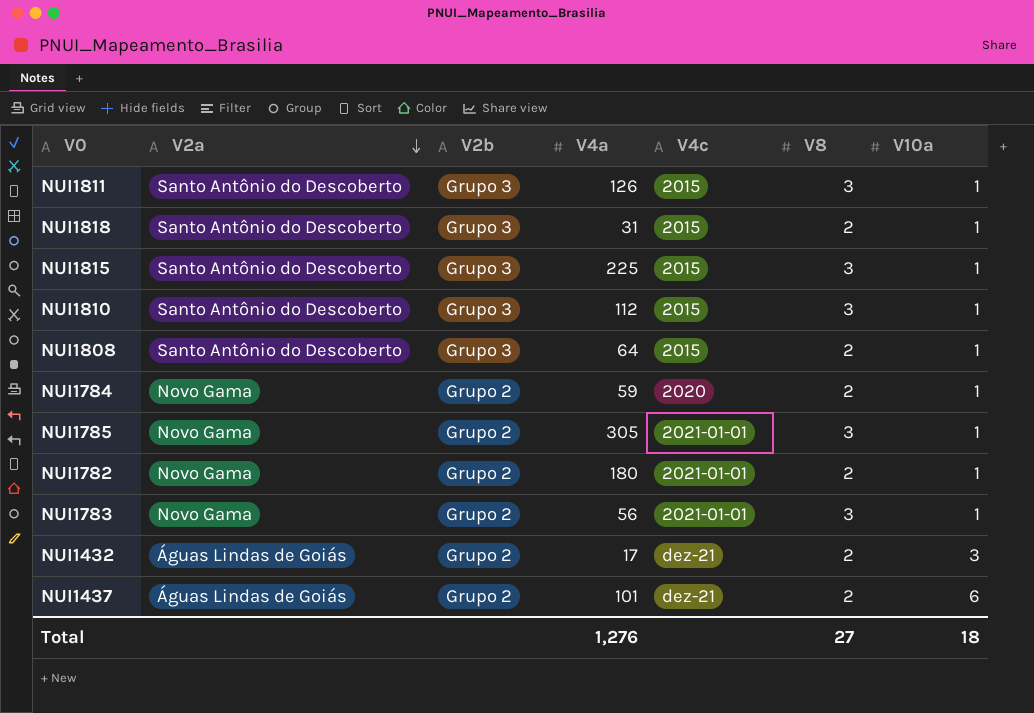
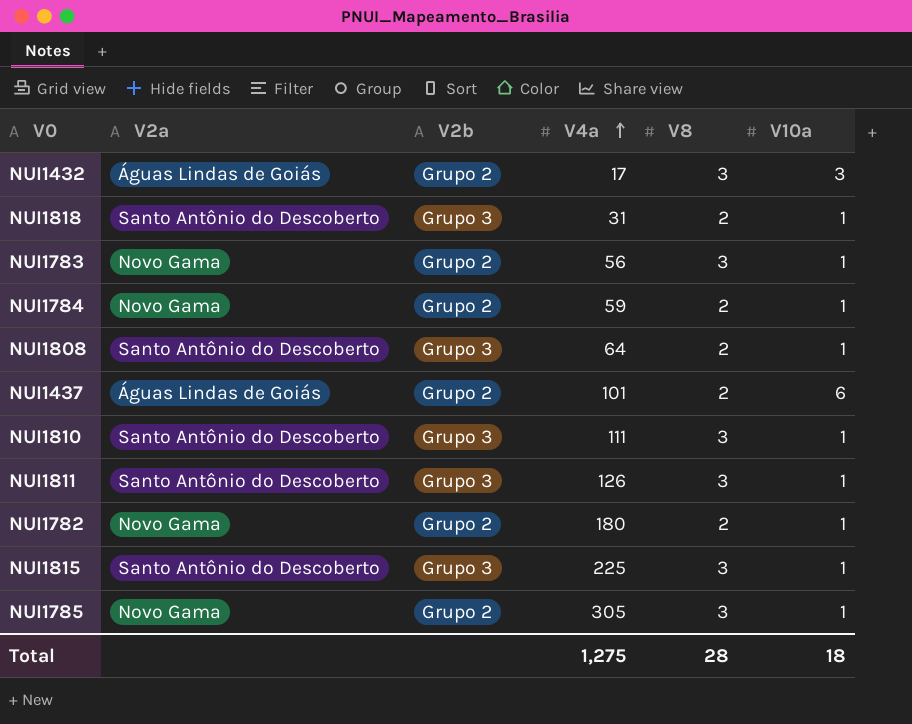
row order: V2a descending -> V4a ascending
column V4c | position: 5 -> none
NUI1432 | V8: 2 -> 3
NUI1810 | V4a: 112 -> 111
Total | V4a: 1,276 -> 1,275
Total | V8: 27 -> 28

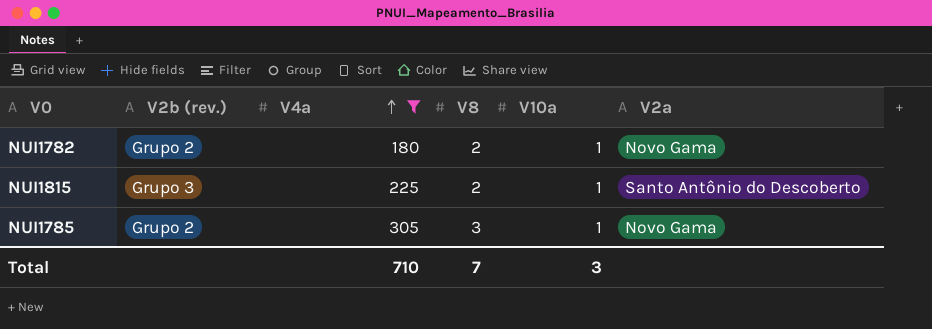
filter: none -> V4a >= 180
column name: V2b -> V2b (rev.)
column V2a | position: 2 -> 6
NUI1815 | V8: 3 -> 2
Total | V4a: 1,275 -> 710
Total | V8: 28 -> 7
Total | V10a: 18 -> 3

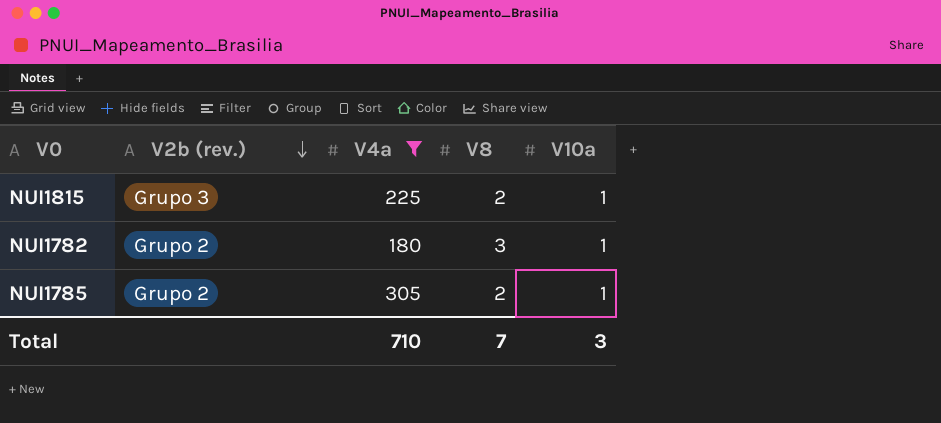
row order: V4a ascending -> V2b (rev.) descending
column V2a | position: 6 -> none
NUI1782 | V8: 2 -> 3
NUI1785 | V8: 3 -> 2

